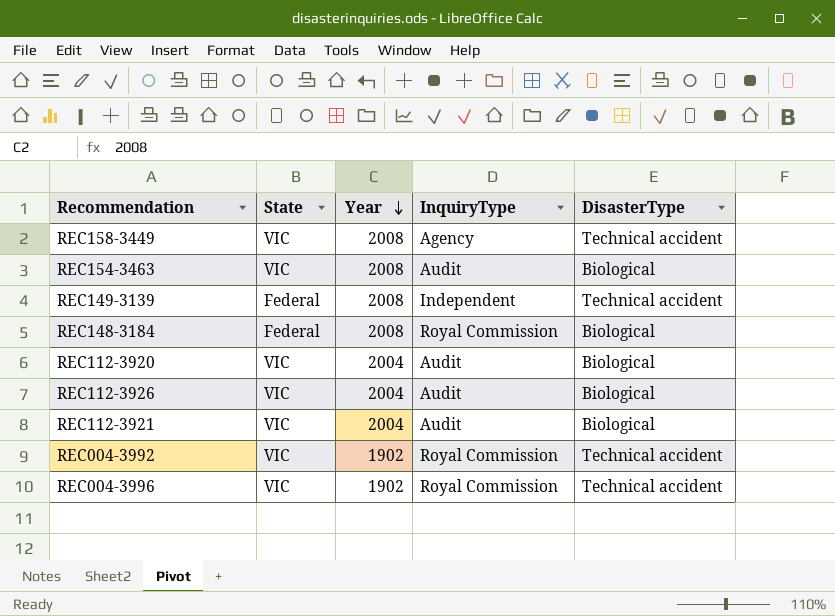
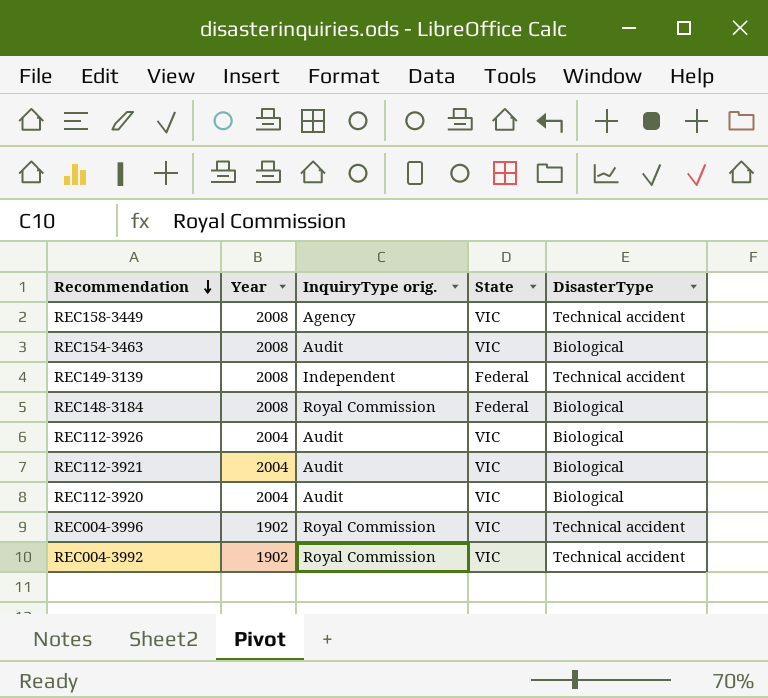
row order: Year descending -> Recommendation descending
column name: InquiryType -> InquiryType orig.
column State | position: 2 -> 4

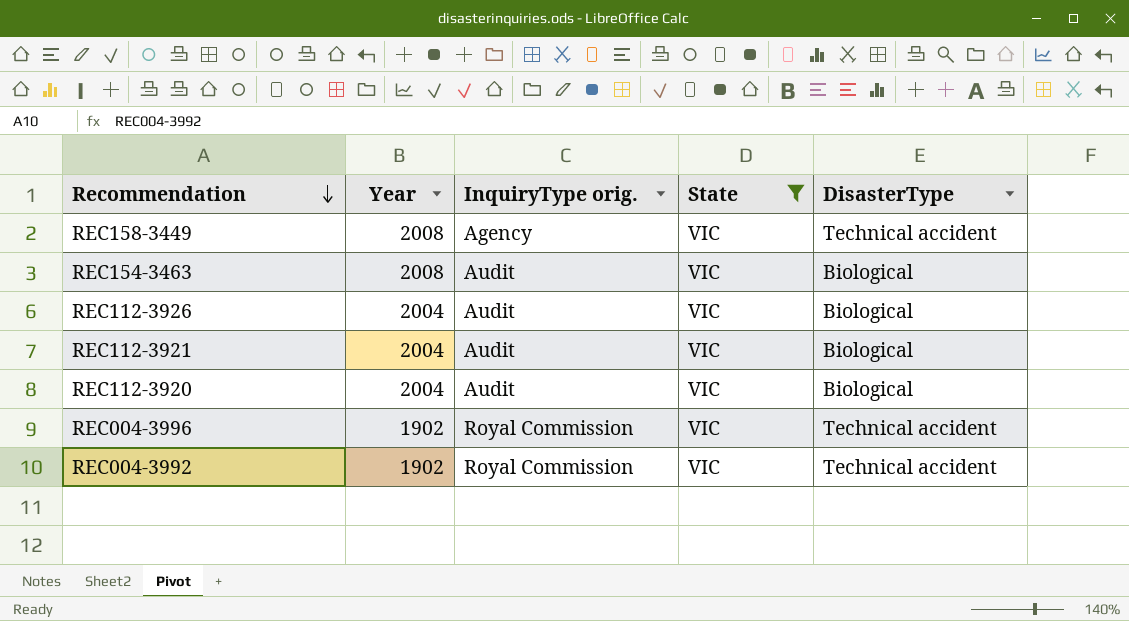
filter: none -> State = VIC

